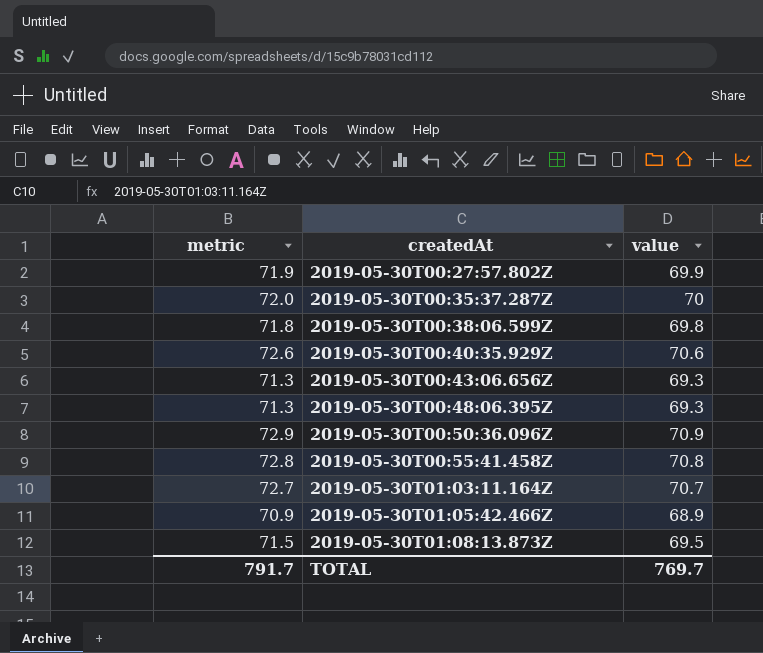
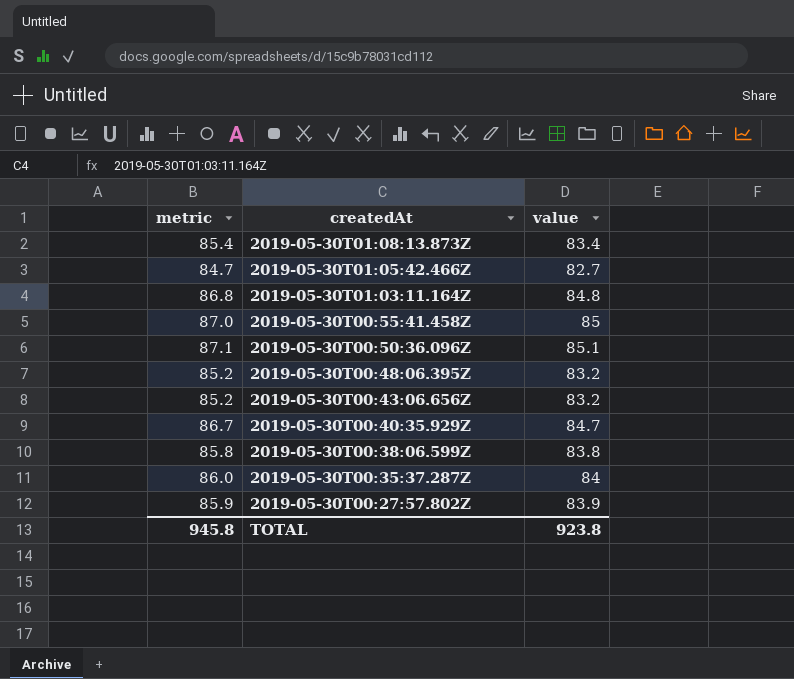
row order: createdAt ascending -> createdAt descending
2019-05-30T01:08:13.873Z | metric: 71.5 -> 85.4
2019-05-30T01:08:13.873Z | value: 69.5 -> 83.4
2019-05-30T01:05:42.466Z | metric: 70.9 -> 84.7
2019-05-30T01:05:42.466Z | value: 68.9 -> 82.7
2019-05-30T01:03:11.164Z | metric: 72.7 -> 86.8
2019-05-30T01:03:11.164Z | value: 70.7 -> 84.8
2019-05-30T00:55:41.458Z | metric: 72.8 -> 87.0
2019-05-30T00:55:41.458Z | value: 70.8 -> 85
2019-05-30T00:50:36.096Z | metric: 72.9 -> 87.1
2019-05-30T00:50:36.096Z | value: 70.9 -> 85.1
2019-05-30T00:48:06.395Z | metric: 71.3 -> 85.2
2019-05-30T00:48:06.395Z | value: 69.3 -> 83.2
2019-05-30T00:43:06.656Z | metric: 71.3 -> 85.2
2019-05-30T00:43:06.656Z | value: 69.3 -> 83.2
2019-05-30T00:40:35.929Z | metric: 72.6 -> 86.7
2019-05-30T00:40:35.929Z | value: 70.6 -> 84.7
2019-05-30T00:38:06.599Z | metric: 71.8 -> 85.8
2019-05-30T00:38:06.599Z | value: 69.8 -> 83.8
2019-05-30T00:35:37.287Z | metric: 72.0 -> 86.0
2019-05-30T00:35:37.287Z | value: 70 -> 84
2019-05-30T00:27:57.802Z | metric: 71.9 -> 85.9
2019-05-30T00:27:57.802Z | value: 69.9 -> 83.9
TOTAL | metric: 791.7 -> 945.8
TOTAL | value: 769.7 -> 923.8

